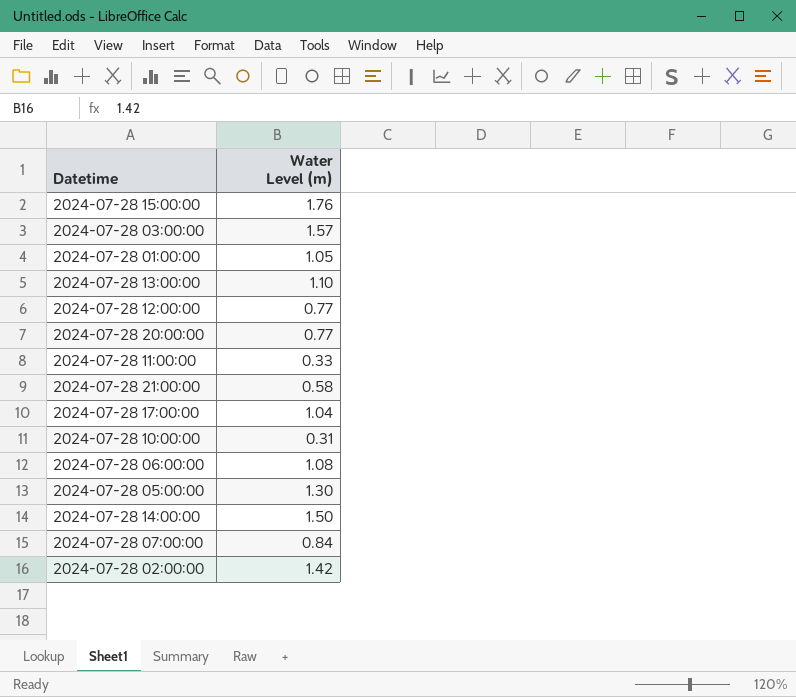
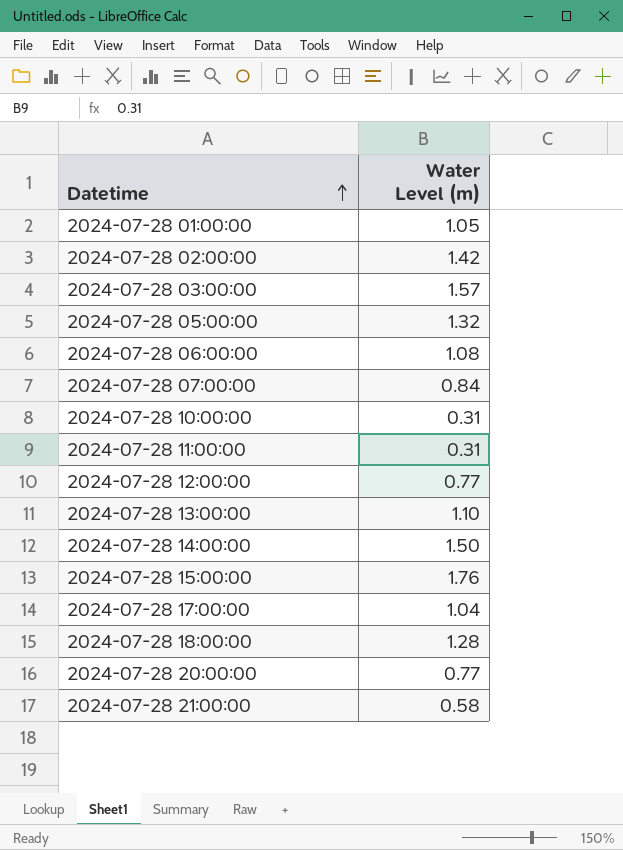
row order: none -> Datetime ascending
2024-07-28 05:00:00 | Water Level (m): 1.30 -> 1.32
2024-07-28 11:00:00 | Water Level (m): 0.33 -> 0.31
row 2024-07-28 18:00:00: none -> 1.28

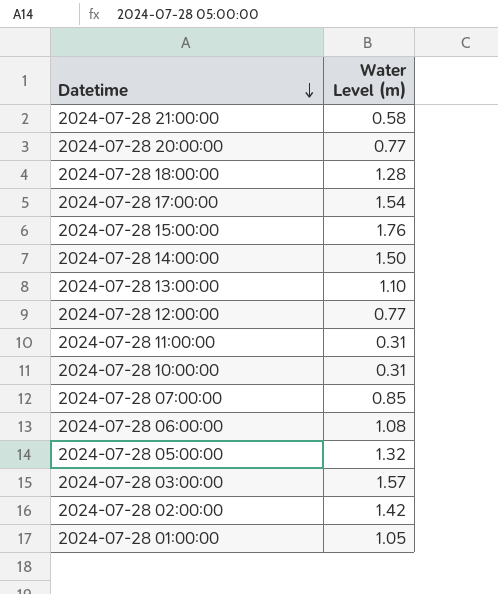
row order: Datetime ascending -> Datetime descending
2024-07-28 17:00:00 | Water Level (m): 1.04 -> 1.54
2024-07-28 07:00:00 | Water Level (m): 0.84 -> 0.85

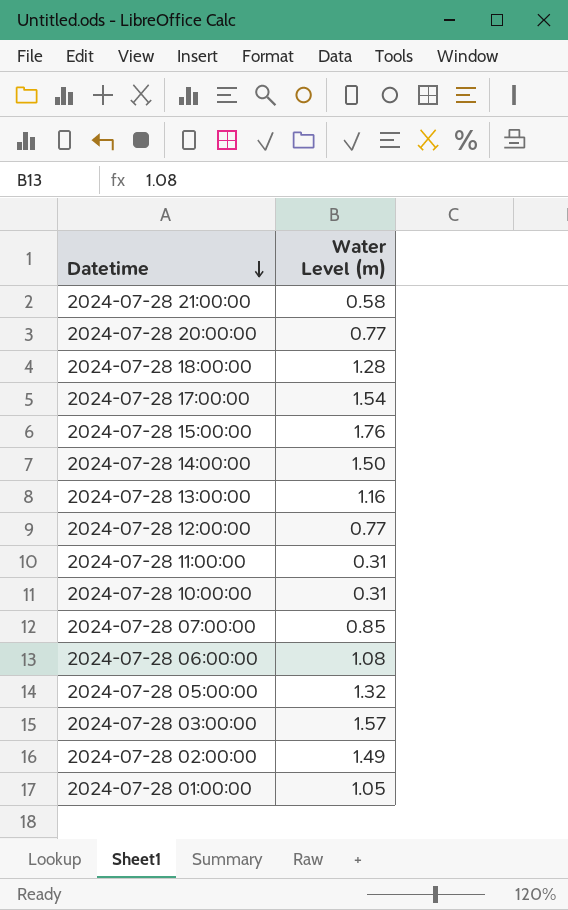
2024-07-28 13:00:00 | Water Level (m): 1.10 -> 1.16
2024-07-28 02:00:00 | Water Level (m): 1.42 -> 1.49

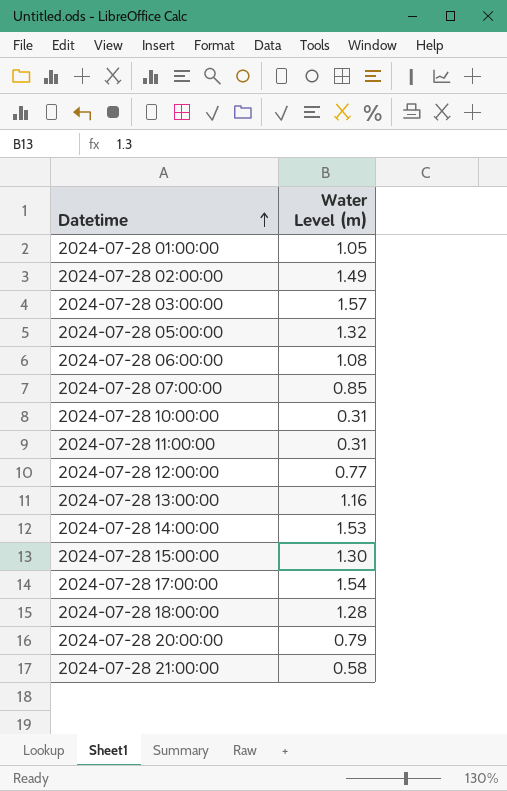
row order: Datetime descending -> Datetime ascending
2024-07-28 14:00:00 | Water Level (m): 1.50 -> 1.53
2024-07-28 15:00:00 | Water Level (m): 1.76 -> 1.30
2024-07-28 20:00:00 | Water Level (m): 0.77 -> 0.79

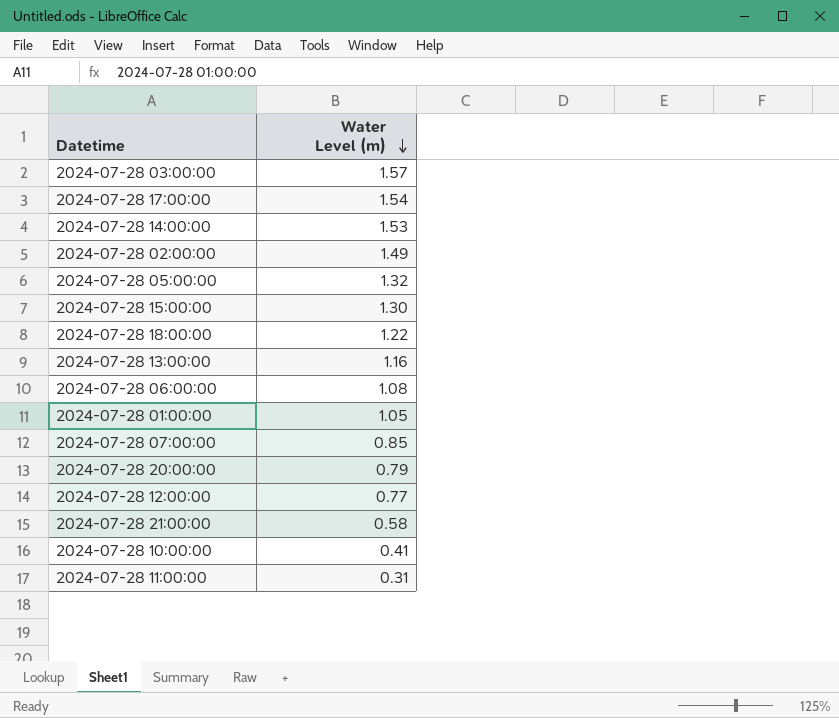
row order: Datetime ascending -> Water Level (m) descending
2024-07-28 18:00:00 | Water Level (m): 1.28 -> 1.22
2024-07-28 10:00:00 | Water Level (m): 0.31 -> 0.41

